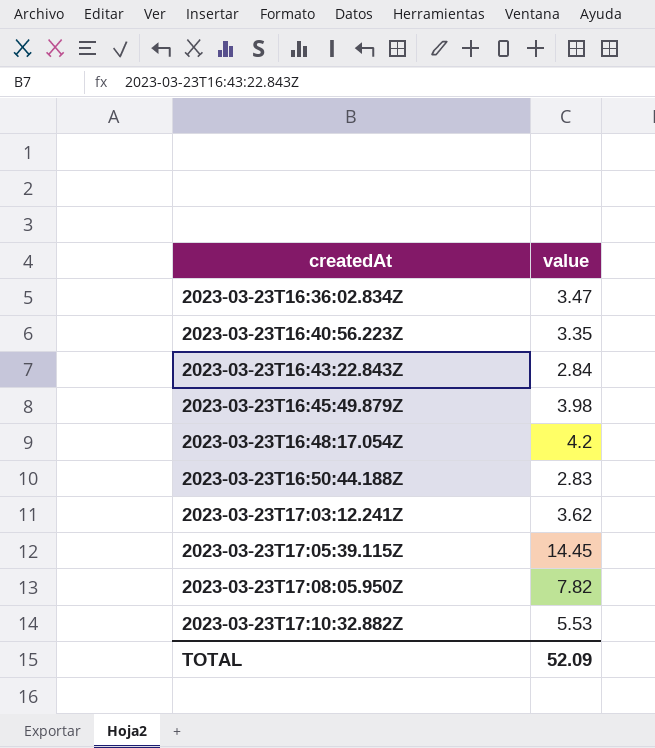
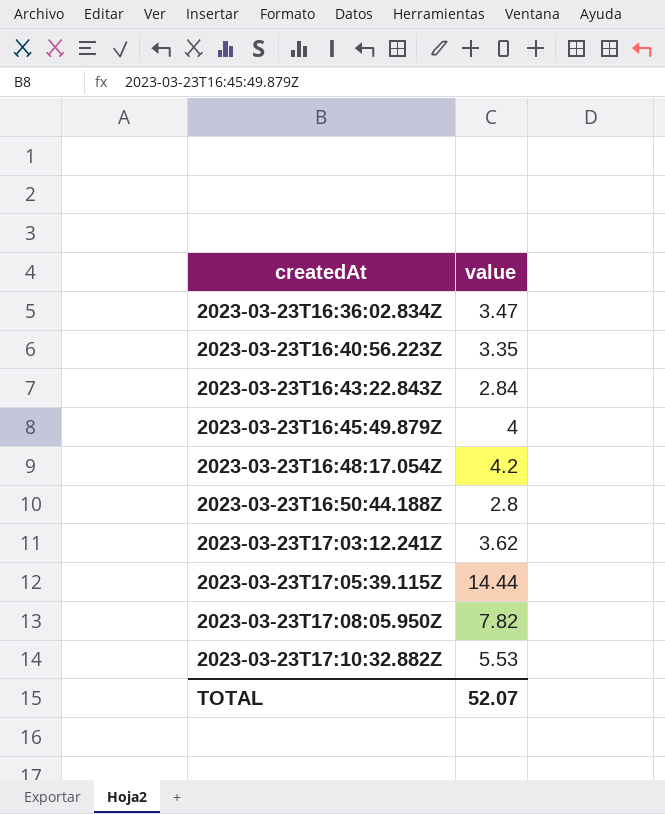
2023-03-23T16:45:49.879Z | value: 3.98 -> 4
2023-03-23T16:50:44.188Z | value: 2.83 -> 2.8
2023-03-23T17:05:39.115Z | value: 14.45 -> 14.44
TOTAL | value: 52.09 -> 52.07

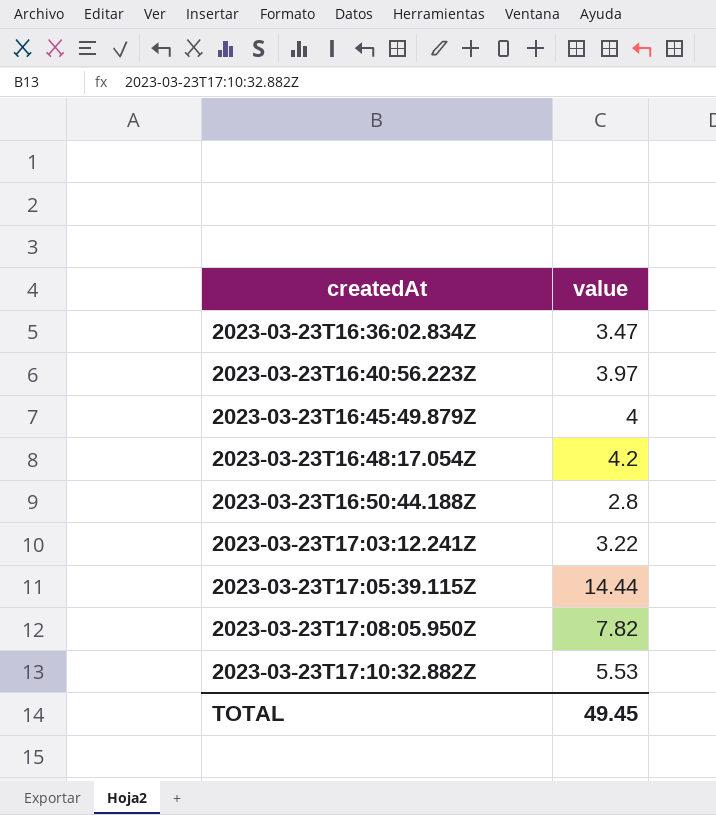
row 2023-03-23T16:43:22.843Z: 2.84 -> none
2023-03-23T16:40:56.223Z | value: 3.35 -> 3.97
2023-03-23T17:03:12.241Z | value: 3.62 -> 3.22
TOTAL | value: 52.07 -> 49.45

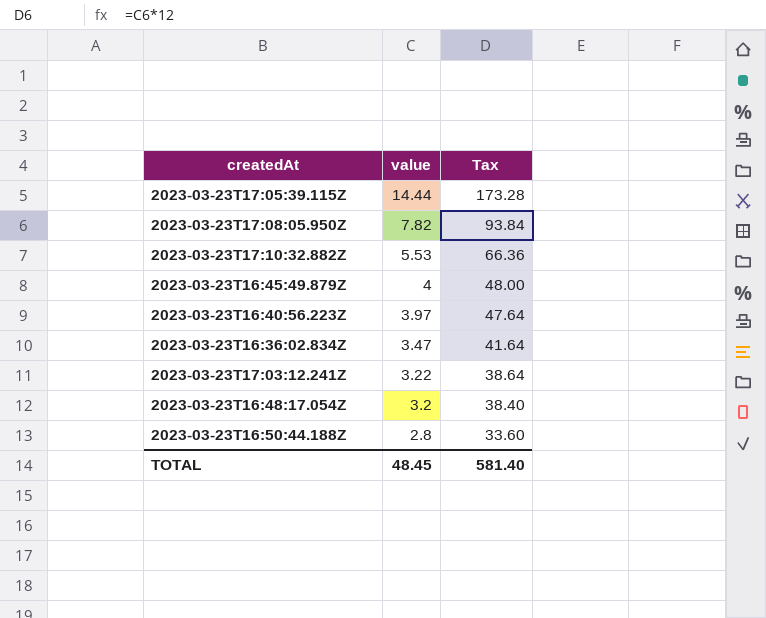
row order: createdAt ascending -> value descending
column Tax | formula: none -> [value] * 12
2023-03-23T16:48:17.054Z | value: 4.2 -> 3.2
TOTAL | value: 49.45 -> 48.45

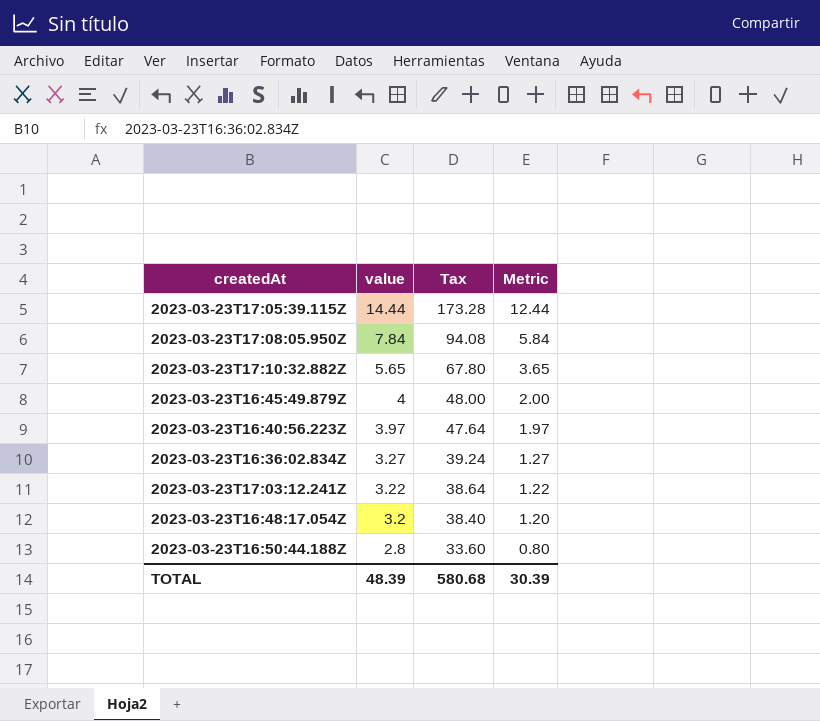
column Metric | formula: none -> [value] - 2
2023-03-23T17:08:05.950Z | value: 7.82 -> 7.84
2023-03-23T17:08:05.950Z | Tax: 93.84 -> 94.08
2023-03-23T17:10:32.882Z | value: 5.53 -> 5.65
2023-03-23T17:10:32.882Z | Tax: 66.36 -> 67.80
2023-03-23T16:36:02.834Z | value: 3.47 -> 3.27
2023-03-23T16:36:02.834Z | Tax: 41.64 -> 39.24
TOTAL | value: 48.45 -> 48.39
TOTAL | Tax: 581.40 -> 580.68

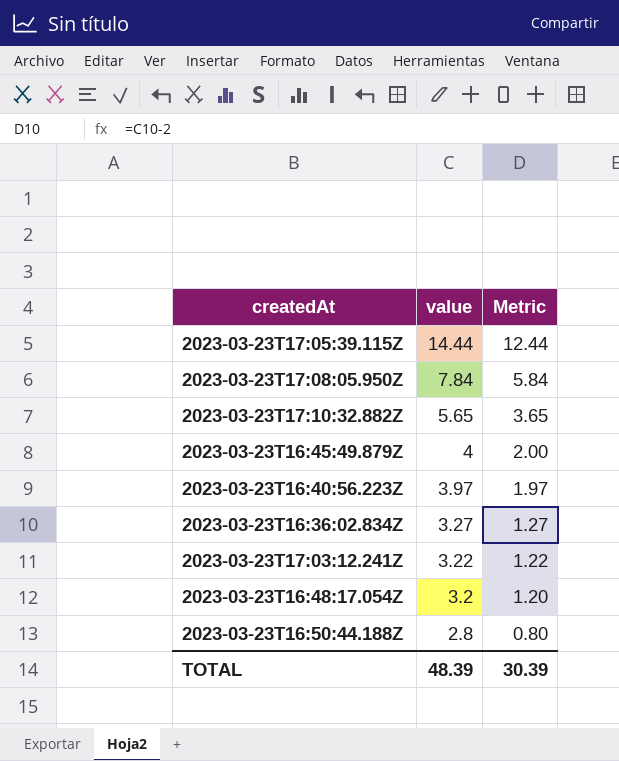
column Tax | formula: [value] * 12 -> none

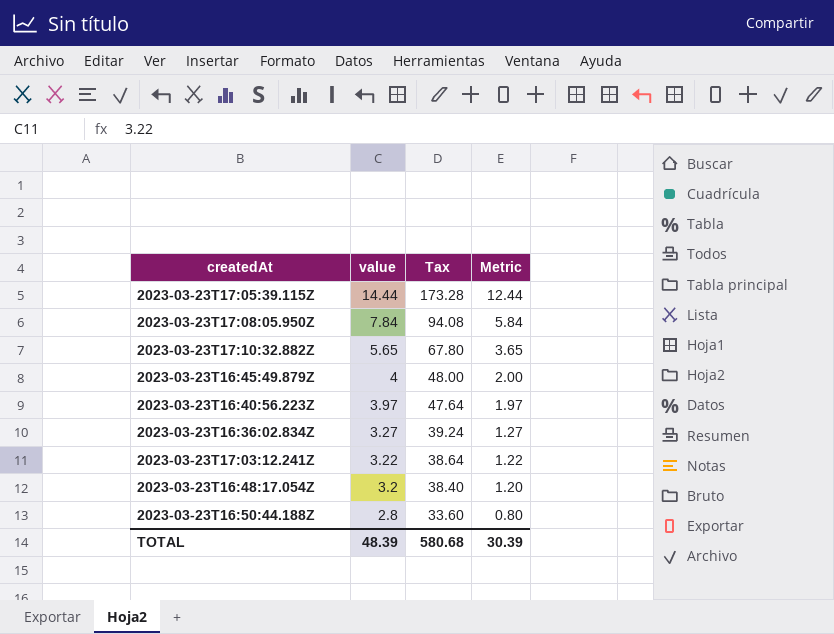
column Tax | formula: none -> [value] * 12

